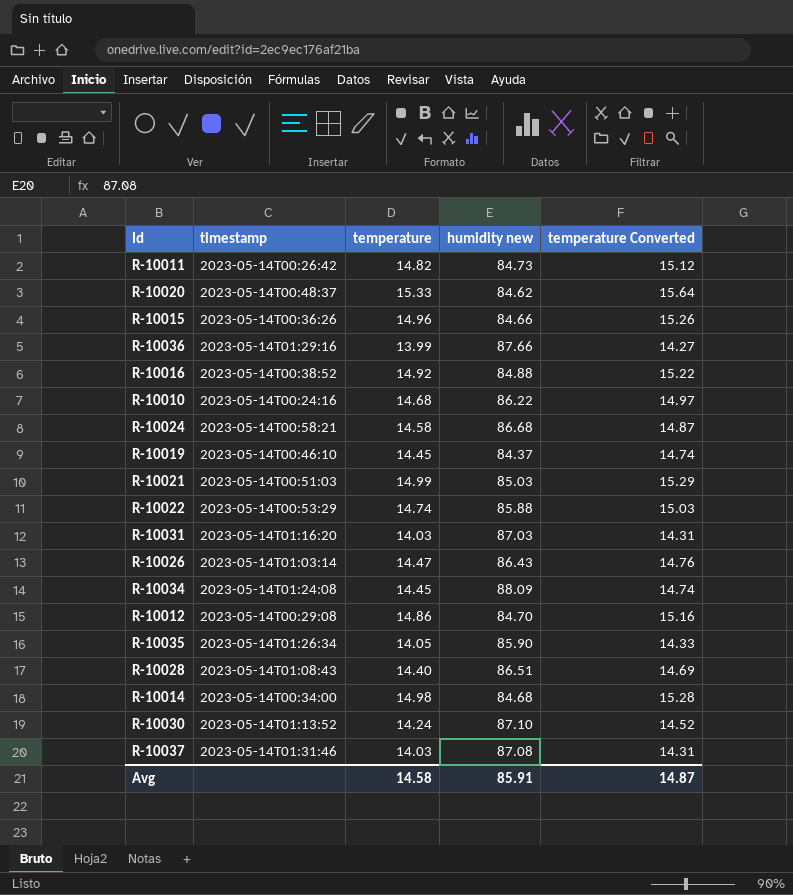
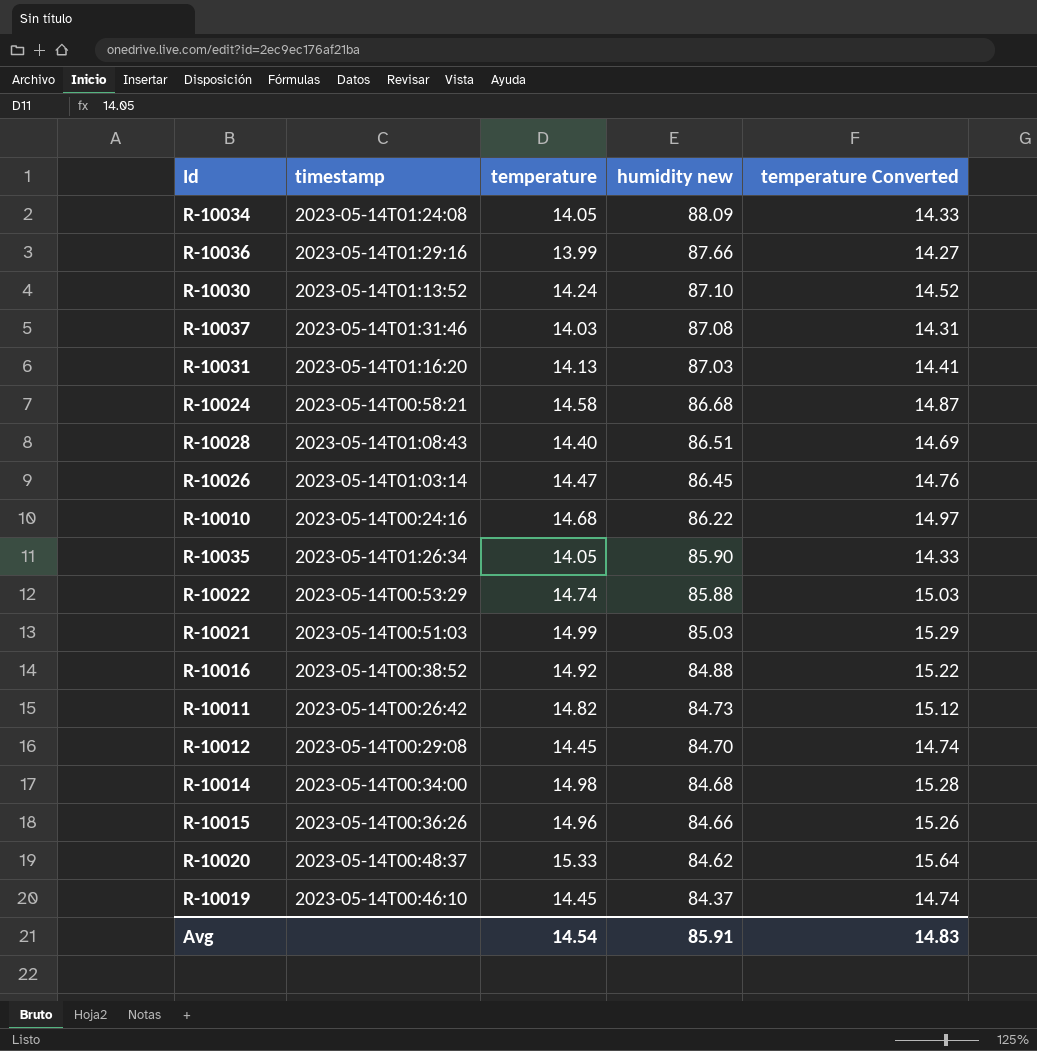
row order: none -> humidity new descending
R-10034 | temperature: 14.45 -> 14.05
R-10034 | temperature Converted: 14.74 -> 14.33
R-10031 | temperature: 14.03 -> 14.13
R-10031 | temperature Converted: 14.31 -> 14.41
R-10026 | humidity new: 86.43 -> 86.45
R-10012 | temperature: 14.86 -> 14.45
R-10012 | temperature Converted: 15.16 -> 14.74
Avg | temperature: 14.58 -> 14.54
Avg | temperature Converted: 14.87 -> 14.83

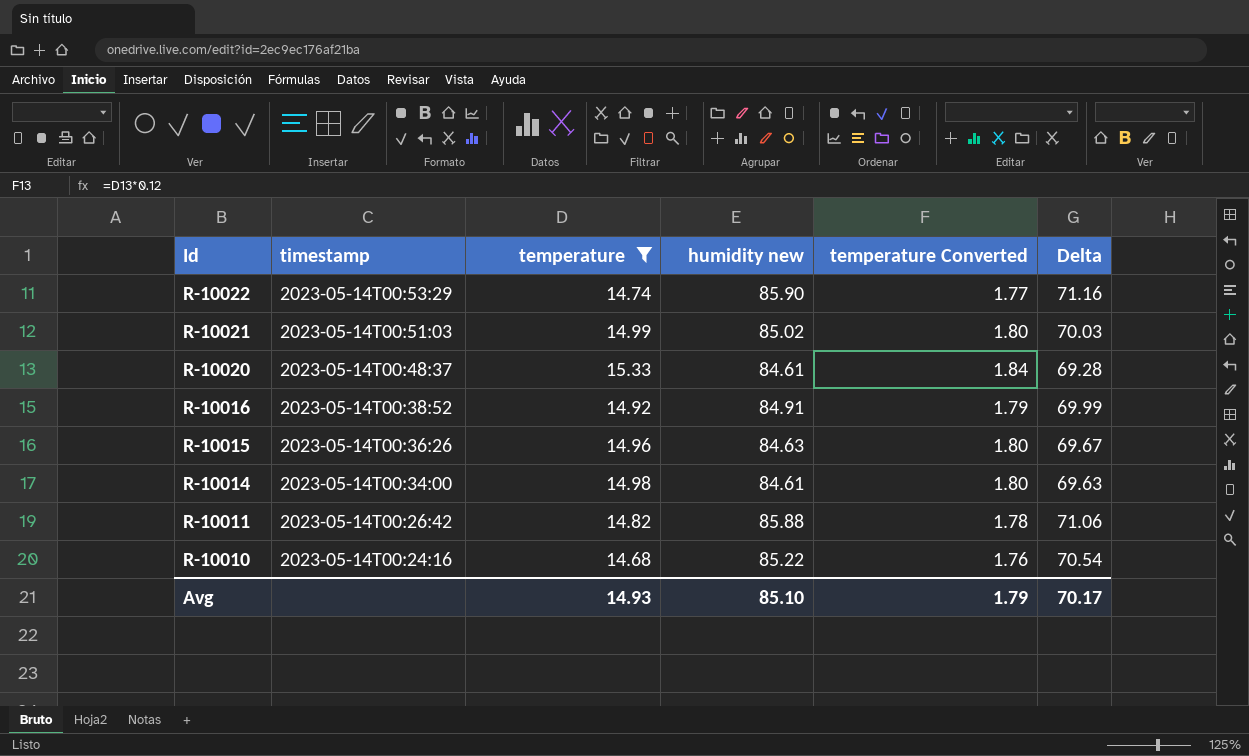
filter: none -> temperature >= 14.68
row order: humidity new descending -> Id descending
column temperature Converted | formula: [temperature] * 1.02 -> [temperature] * 0.12
column Delta | formula: none -> [humidity new] - [temperature]
R-10022 | humidity new: 85.88 -> 85.90
R-10021 | humidity new: 85.03 -> 85.02
R-10020 | humidity new: 84.62 -> 84.61
R-10016 | humidity new: 84.88 -> 84.91
R-10015 | humidity new: 84.66 -> 84.63
R-10014 | humidity new: 84.68 -> 84.61
R-10011 | humidity new: 84.73 -> 85.88
R-10010 | humidity new: 86.22 -> 85.22
Avg | temperature: 14.54 -> 14.93
Avg | humidity new: 85.91 -> 85.10
Avg | temperature Converted: 14.83 -> 1.79

